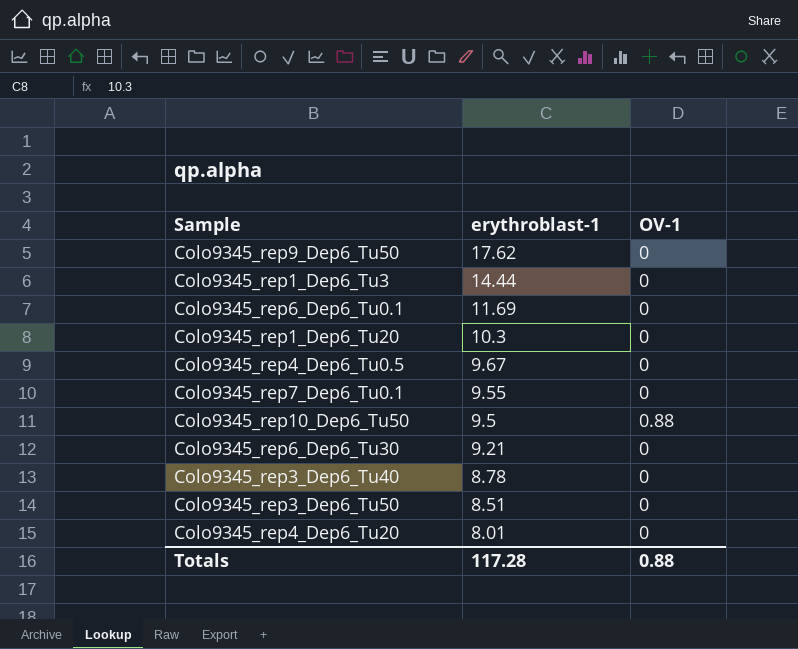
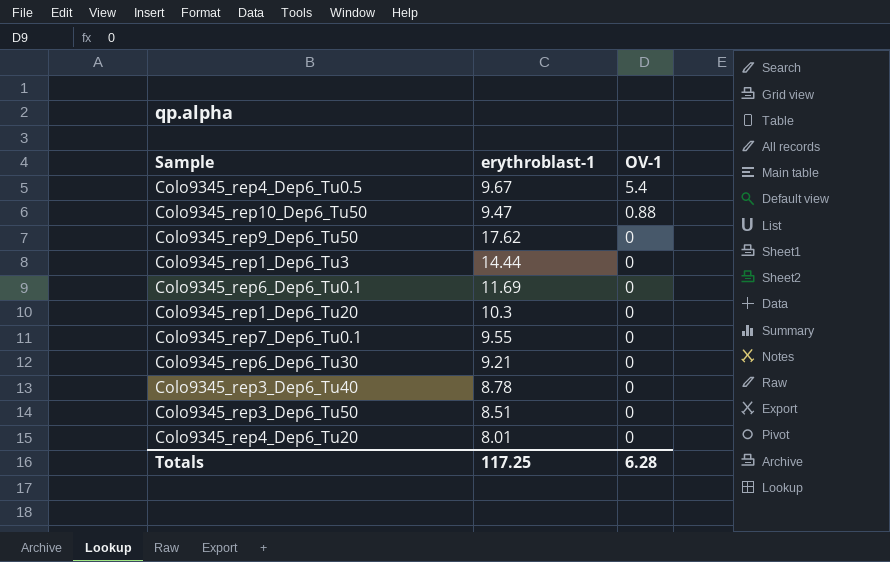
row order: erythroblast-1 descending -> OV-1 descending
Colo9345_rep4_Dep6_Tu0.5 | OV-1: 0 -> 5.4
Colo9345_rep10_Dep6_Tu50 | erythroblast-1: 9.5 -> 9.47
Totals | erythroblast-1: 117.28 -> 117.25
Totals | OV-1: 0.88 -> 6.28

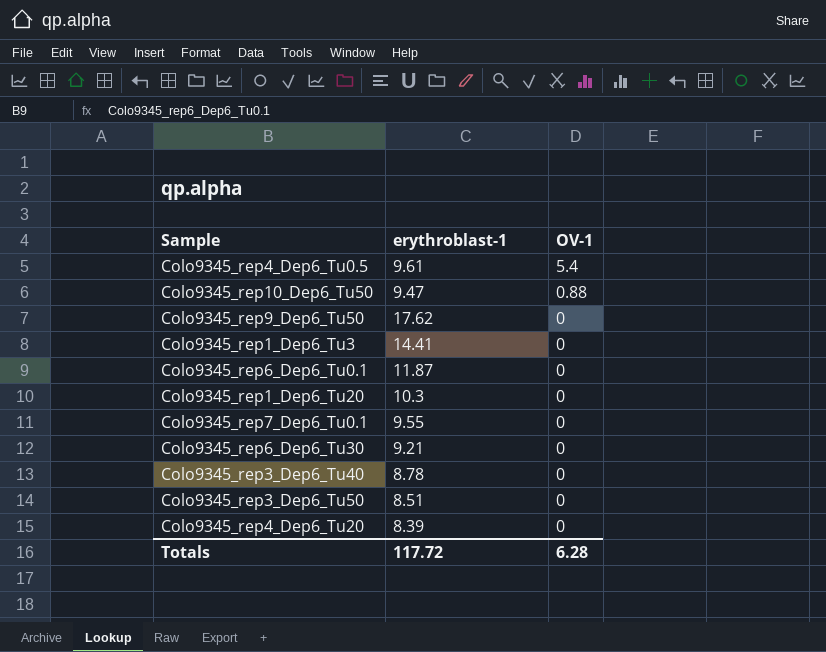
Colo9345_rep4_Dep6_Tu0.5 | erythroblast-1: 9.67 -> 9.61
Colo9345_rep1_Dep6_Tu3 | erythroblast-1: 14.44 -> 14.41
Colo9345_rep6_Dep6_Tu0.1 | erythroblast-1: 11.69 -> 11.87
Colo9345_rep4_Dep6_Tu20 | erythroblast-1: 8.01 -> 8.39
Totals | erythroblast-1: 117.25 -> 117.72

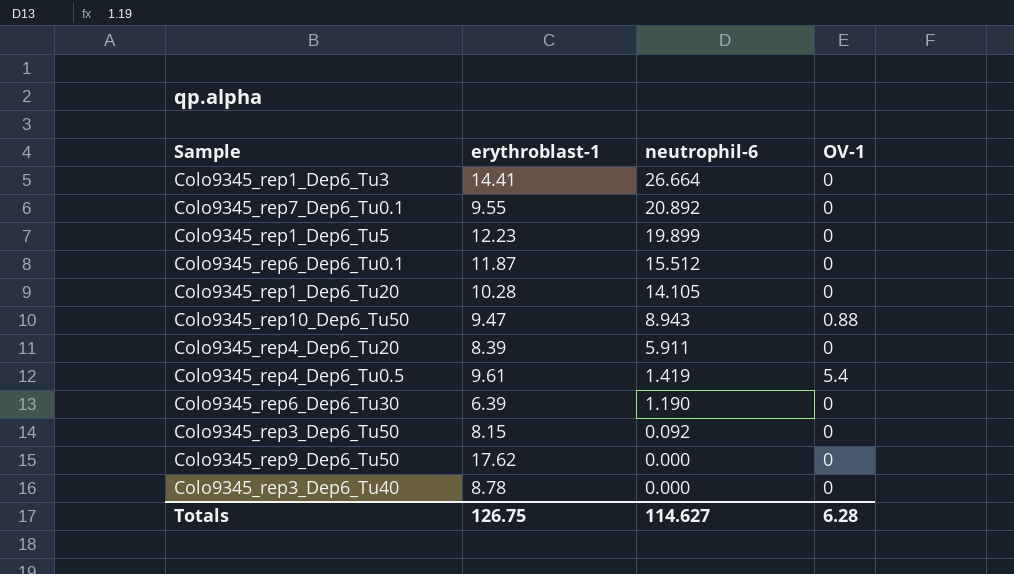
row order: OV-1 descending -> neutrophil-6 descending
column neutrophil-6 | position: none -> 3
row Colo9345_rep1_Dep6_Tu5: none -> 12.23 | 19.899 | 0
Colo9345_rep1_Dep6_Tu20 | erythroblast-1: 10.3 -> 10.28
Colo9345_rep6_Dep6_Tu30 | erythroblast-1: 9.21 -> 6.39
Colo9345_rep3_Dep6_Tu50 | erythroblast-1: 8.51 -> 8.15
Totals | erythroblast-1: 117.72 -> 126.75

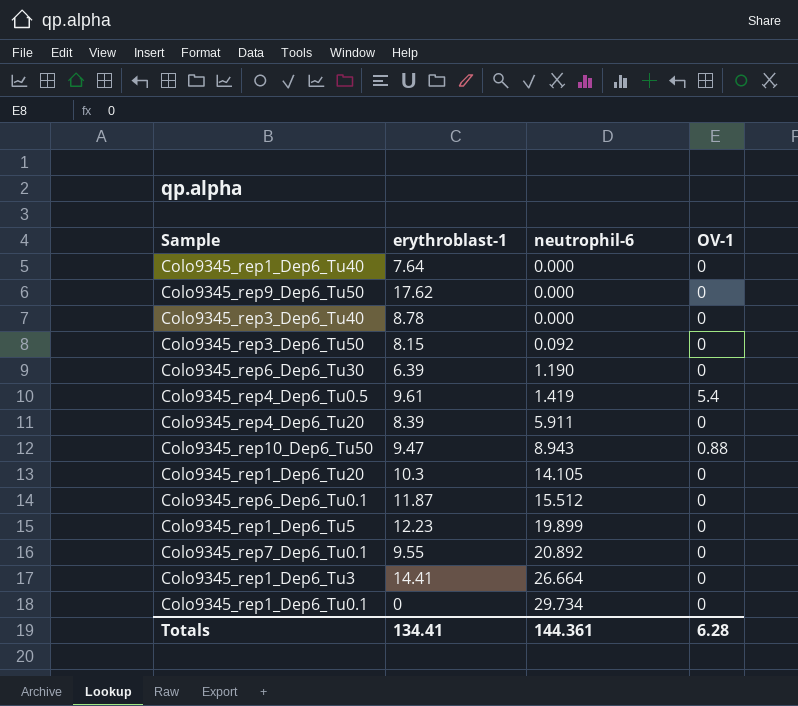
row order: neutrophil-6 descending -> neutrophil-6 ascending
row Colo9345_rep1_Dep6_Tu40: none -> 7.64 | 0.000 | 0
Colo9345_rep1_Dep6_Tu20 | erythroblast-1: 10.28 -> 10.3
row Colo9345_rep1_Dep6_Tu0.1: none -> 0 | 29.734 | 0
Totals | erythroblast-1: 126.75 -> 134.41
Totals | neutrophil-6: 114.627 -> 144.361

